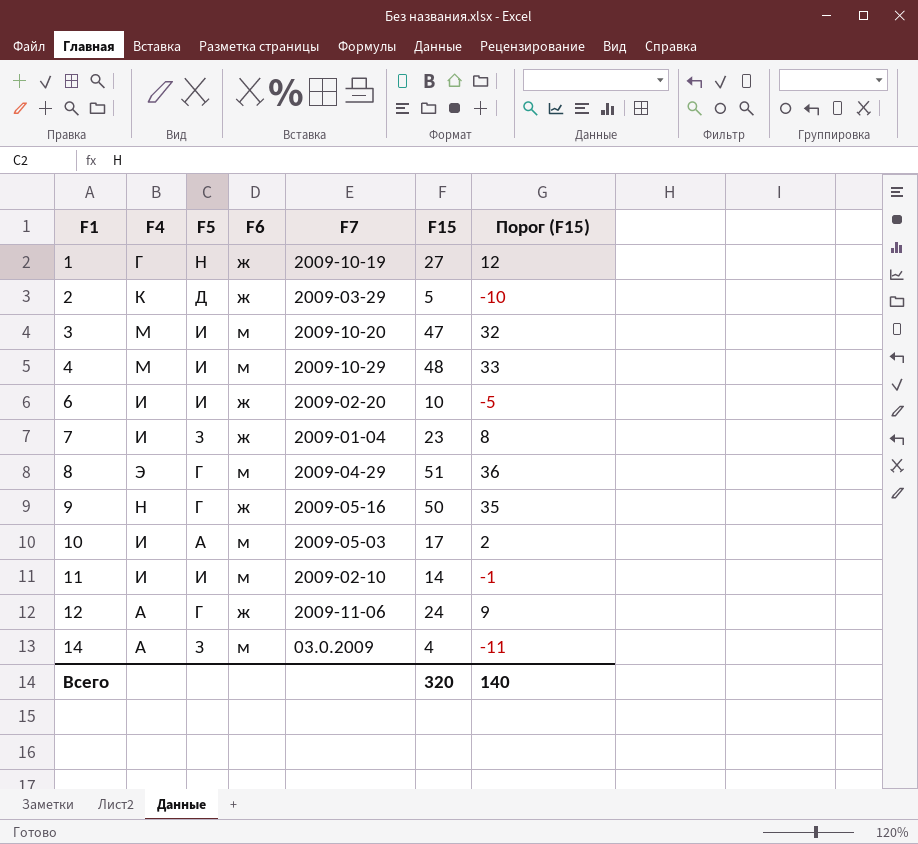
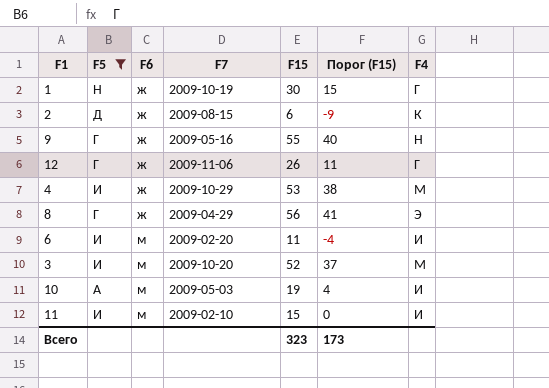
filter: none -> F5 != З
row order: F1 ascending -> F6 ascending
column F4 | position: 2 -> 7
1 | F15: 27 -> 30
1 | Порог (F15): 12 -> 15
2 | F7: 2009-03-29 -> 2009-08-15
2 | F15: 5 -> 6
2 | Порог (F15): -10 -> -9
9 | F15: 50 -> 55
9 | Порог (F15): 35 -> 40
12 | F15: 24 -> 26
12 | Порог (F15): 9 -> 11
12 | F4: А -> Г
4 | F6: м -> ж
4 | F15: 48 -> 53
4 | Порог (F15): 33 -> 38
8 | F6: м -> ж
8 | F15: 51 -> 56
8 | Порог (F15): 36 -> 41
6 | F6: ж -> м
6 | F15: 10 -> 11
6 | Порог (F15): -5 -> -4
3 | F15: 47 -> 52
3 | Порог (F15): 32 -> 37
10 | F15: 17 -> 19
10 | Порог (F15): 2 -> 4
11 | F15: 14 -> 15
11 | Порог (F15): -1 -> 0
Всего | F15: 320 -> 323
Всего | Порог (F15): 140 -> 173

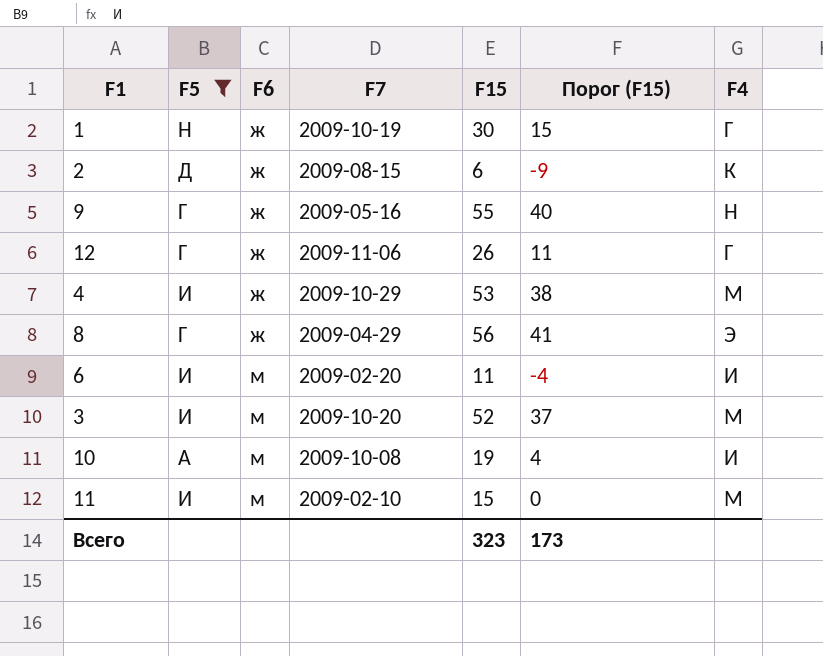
10 | F7: 2009-05-03 -> 2009-10-08
11 | F4: И -> М

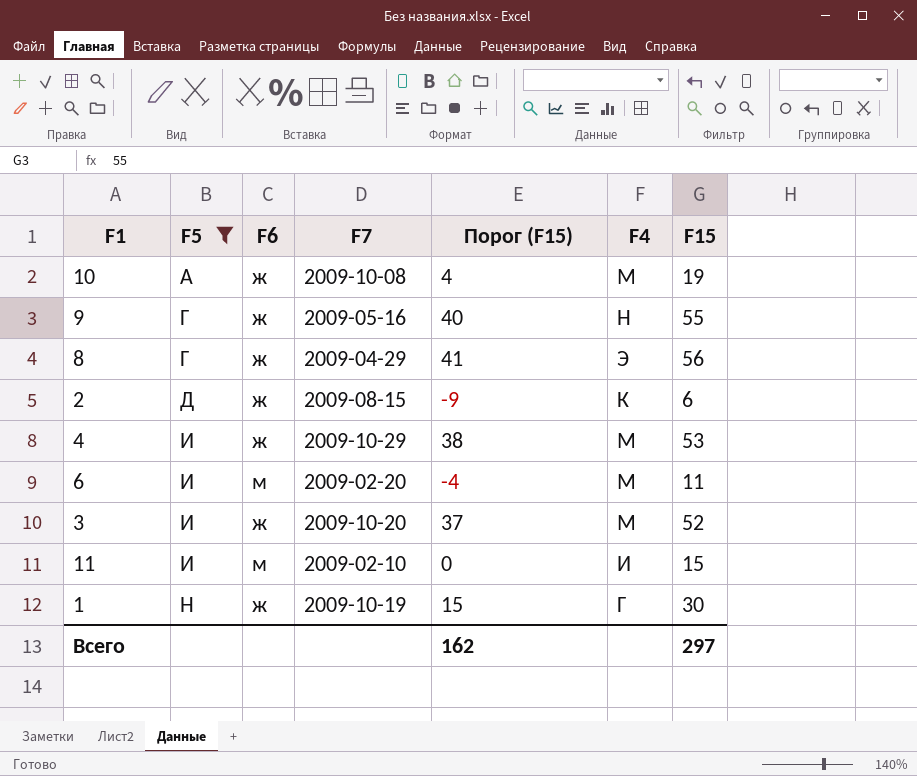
row order: F6 ascending -> F5 ascending
column F15 | position: 5 -> 7
row 12: Г | ж | 2009-11-06 | 26 | 11 | Г -> none
10 | F6: м -> ж
10 | F4: И -> М
6 | F4: И -> М
3 | F6: м -> ж
11 | F4: М -> И
Всего | Порог (F15): 173 -> 162
Всего | F15: 323 -> 297

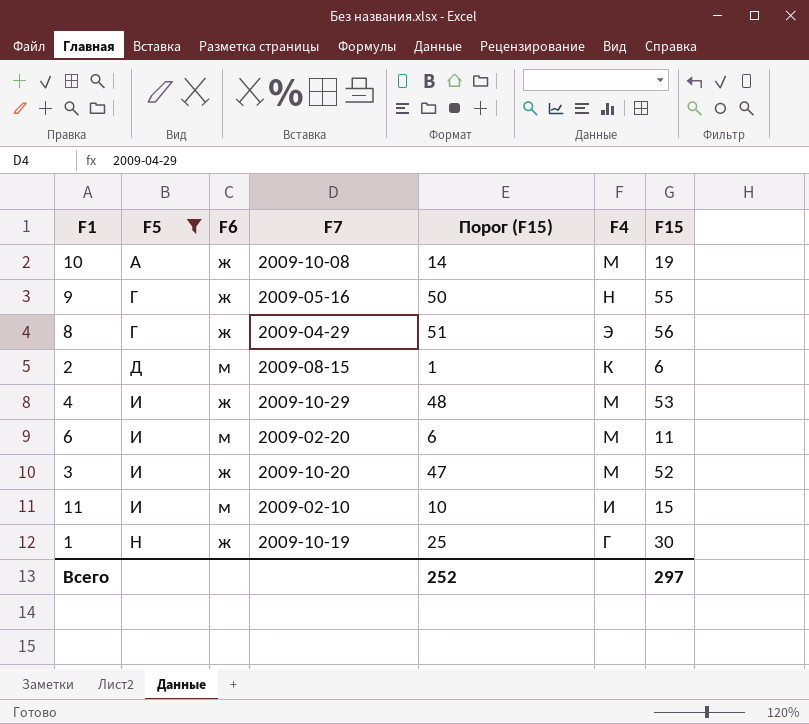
column Порог (F15) | formula: [F15] - 15 -> [F15] - 5
2 | F6: ж -> м
Всего | Порог (F15): 162 -> 252

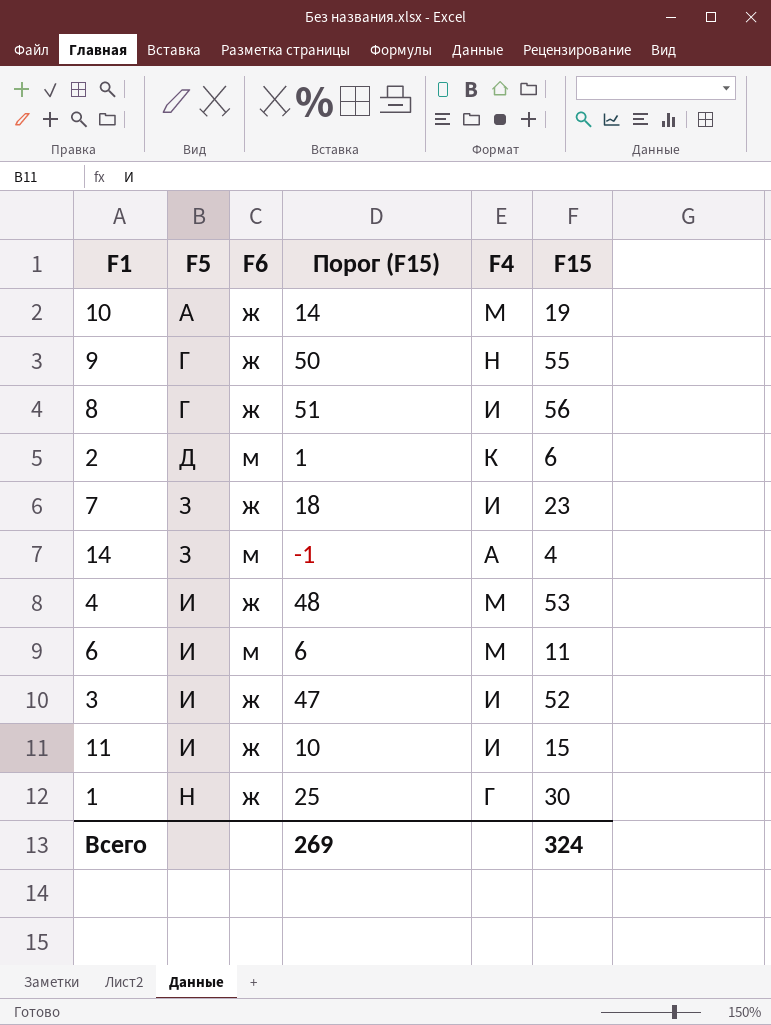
filter: F5 != З -> none
column F7 | position: 4 -> none
8 | F4: Э -> И
3 | F4: М -> И
11 | F6: м -> ж
Всего | Порог (F15): 252 -> 269
Всего | F15: 297 -> 324

